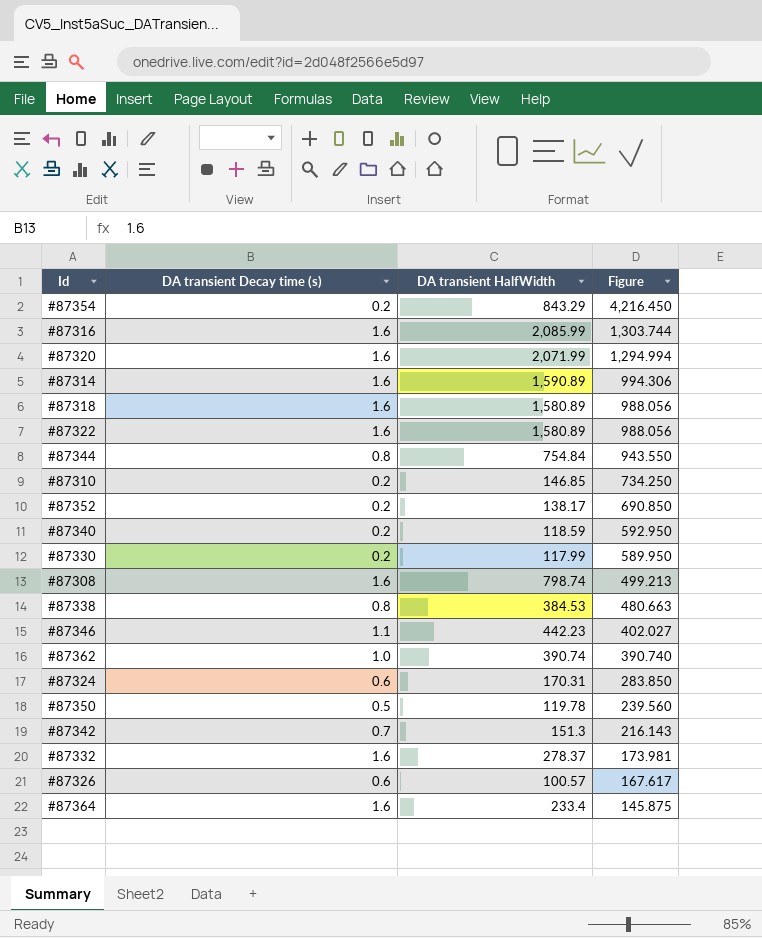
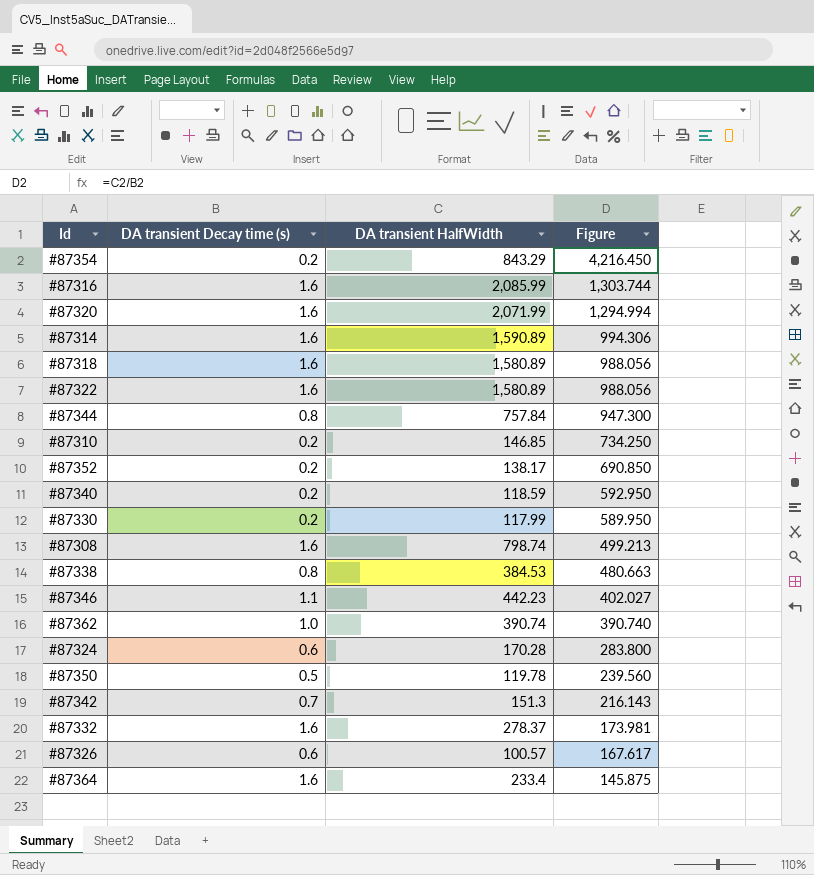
#87344 | DA transient HalfWidth: 754.84 -> 757.84
#87344 | Figure: 943.550 -> 947.300
#87324 | DA transient HalfWidth: 170.31 -> 170.28
#87324 | Figure: 283.850 -> 283.800

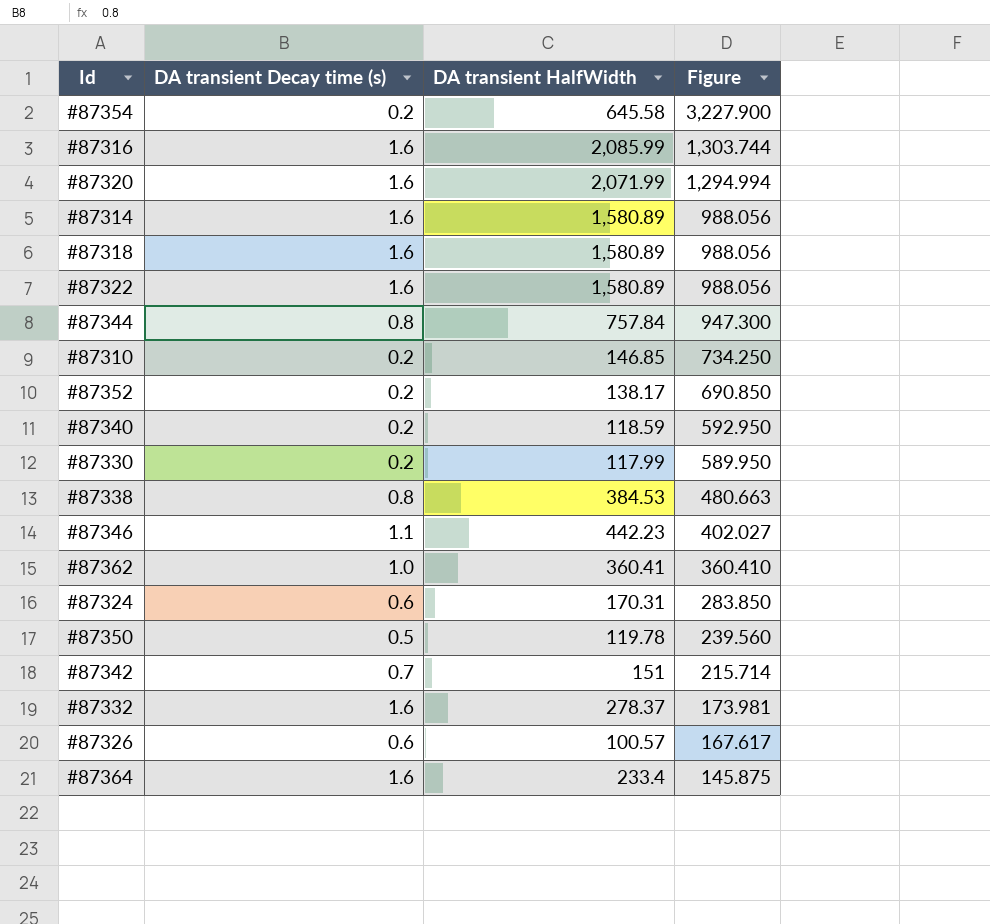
row #87308: 1.6 | 798.74 | 499.213 -> none
#87354 | DA transient HalfWidth: 843.29 -> 645.58
#87354 | Figure: 4,216.450 -> 3,227.900
#87314 | DA transient HalfWidth: 1,590.89 -> 1,580.89
#87314 | Figure: 994.306 -> 988.056
#87362 | DA transient HalfWidth: 390.74 -> 360.41
#87362 | Figure: 390.740 -> 360.410
#87324 | DA transient HalfWidth: 170.28 -> 170.31
#87324 | Figure: 283.800 -> 283.850
#87342 | DA transient HalfWidth: 151.3 -> 151
#87342 | Figure: 216.143 -> 215.714

